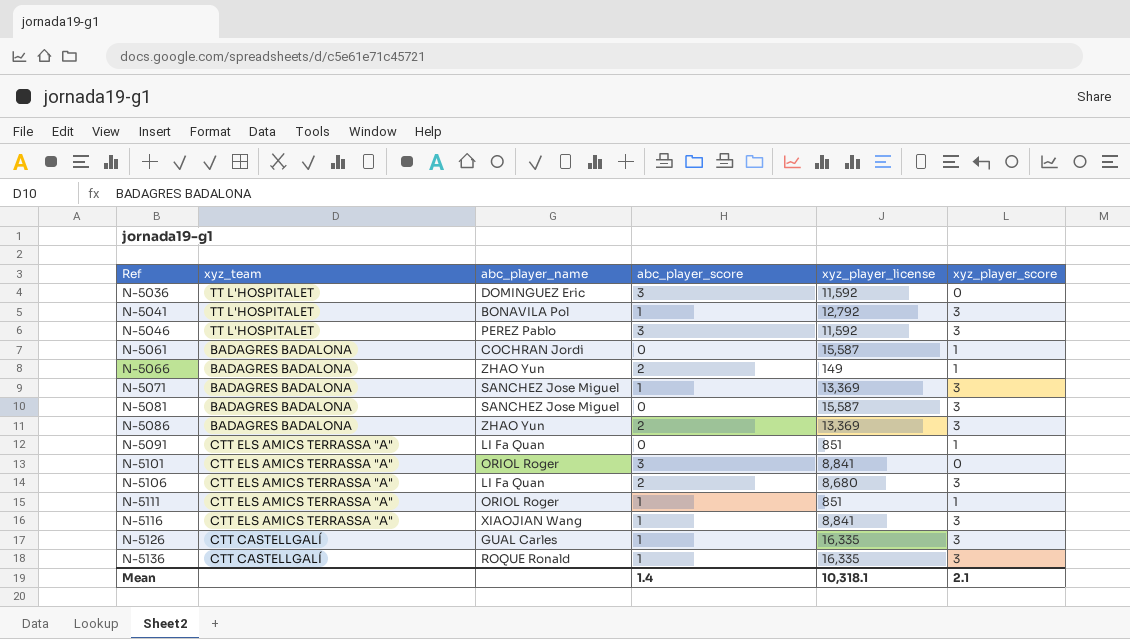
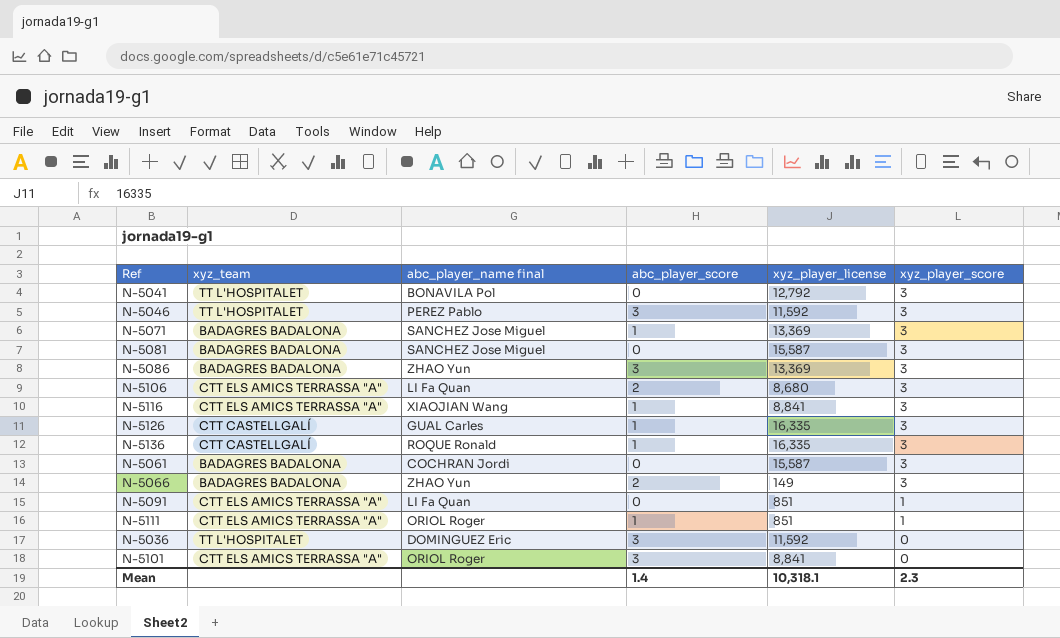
row order: Ref ascending -> xyz_player_score descending
column name: abc_player_name -> abc_player_name final
N-5041 | abc_player_score: 1 -> 0
N-5086 | abc_player_score: 2 -> 3
N-5061 | xyz_player_score: 1 -> 3
N-5066 | xyz_player_score: 1 -> 3
Mean | xyz_player_score: 2.1 -> 2.3

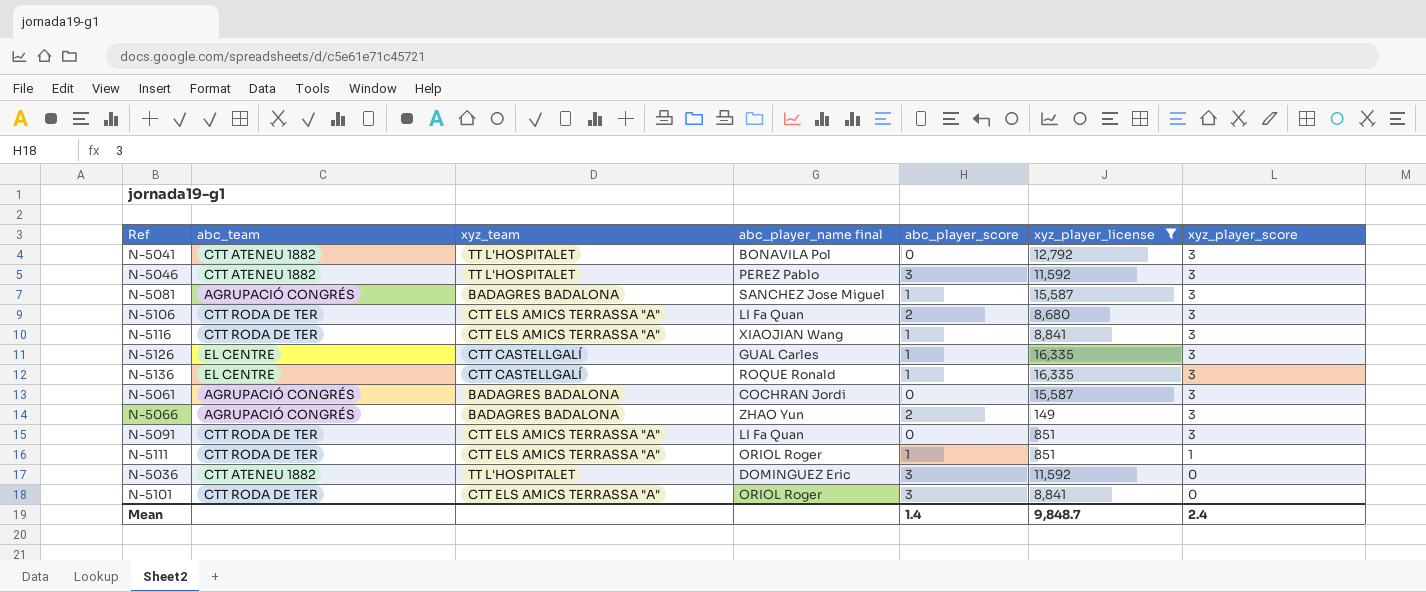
filter: none -> xyz_player_license != 13,369
column abc_team | position: none -> 2
N-5081 | abc_player_score: 0 -> 1
N-5091 | xyz_player_score: 1 -> 3
Mean | xyz_player_license: 10,318.1 -> 9,848.7
Mean | xyz_player_score: 2.3 -> 2.4

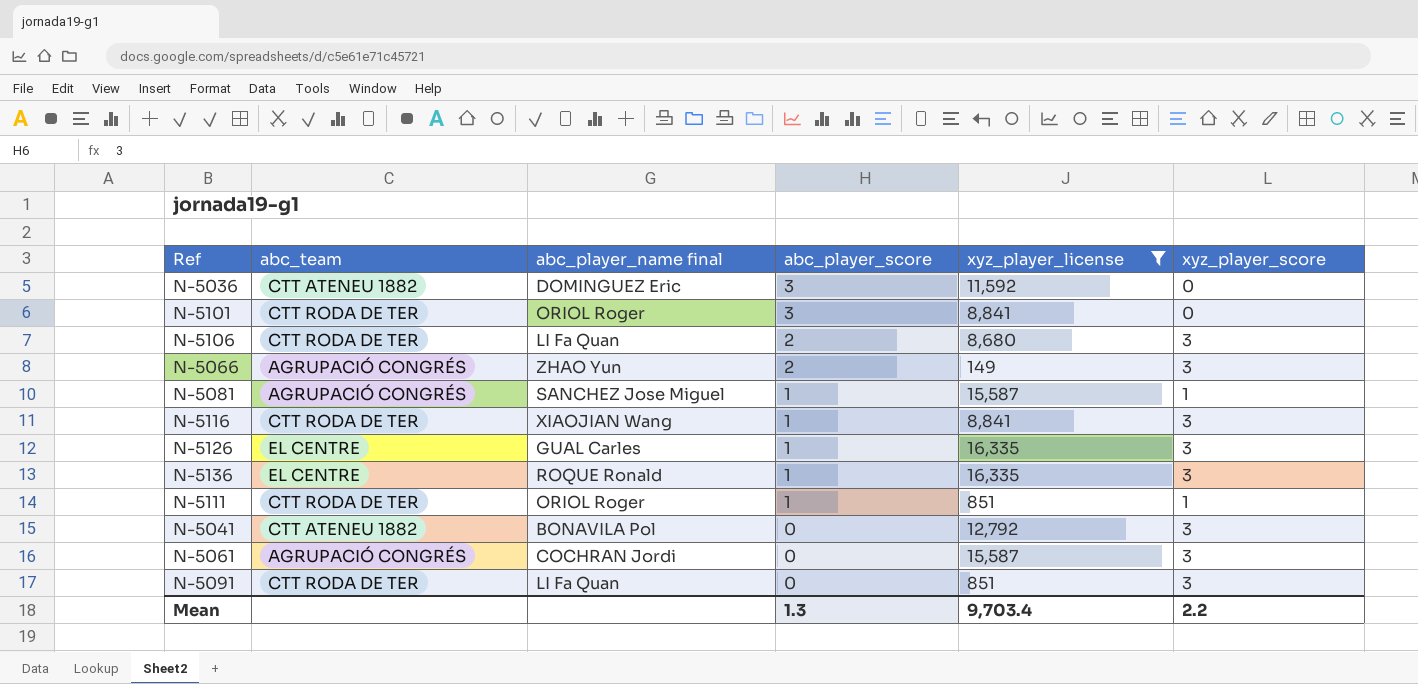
row order: xyz_player_score descending -> abc_player_score descending
column xyz_team | position: 3 -> none
row N-5046: CTT ATENEU 1882 | TT L'HOSPITALET | PEREZ Pablo | 3 | 11,592 | 3 -> none
N-5081 | xyz_player_score: 3 -> 1
Mean | abc_player_score: 1.4 -> 1.3
Mean | xyz_player_license: 9,848.7 -> 9,703.4
Mean | xyz_player_score: 2.4 -> 2.2

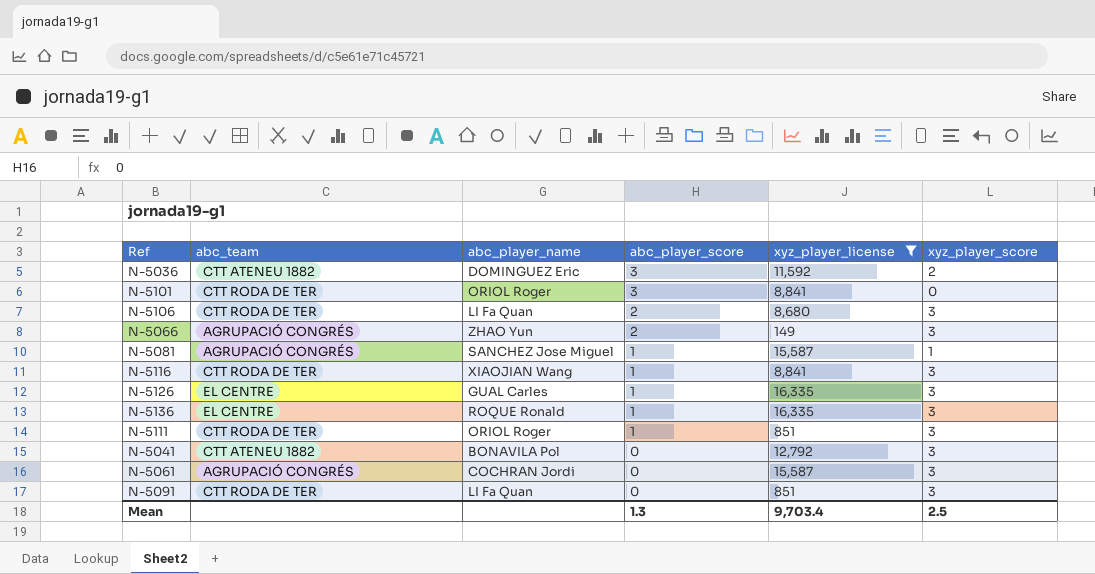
column name: abc_player_name final -> abc_player_name
N-5036 | xyz_player_score: 0 -> 2
N-5111 | xyz_player_score: 1 -> 3
Mean | xyz_player_score: 2.2 -> 2.5

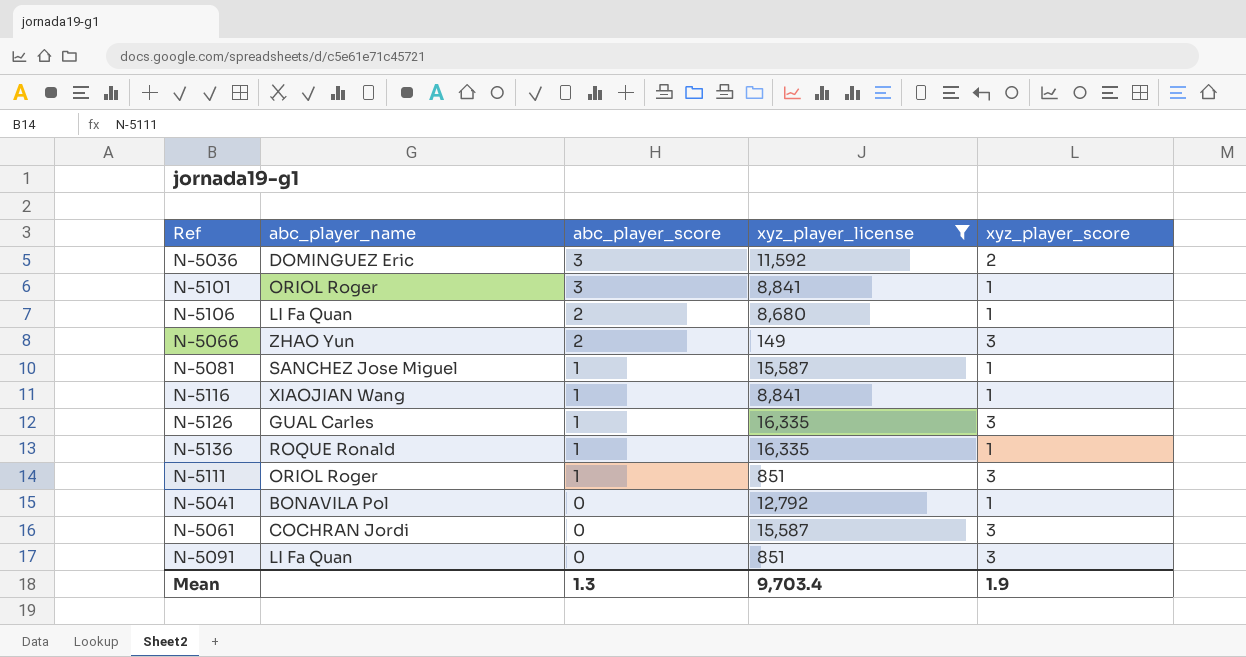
column abc_team | position: 2 -> none
N-5101 | xyz_player_score: 0 -> 1
N-5106 | xyz_player_score: 3 -> 1
N-5116 | xyz_player_score: 3 -> 1
N-5136 | xyz_player_score: 3 -> 1
N-5041 | xyz_player_score: 3 -> 1
Mean | xyz_player_score: 2.5 -> 1.9

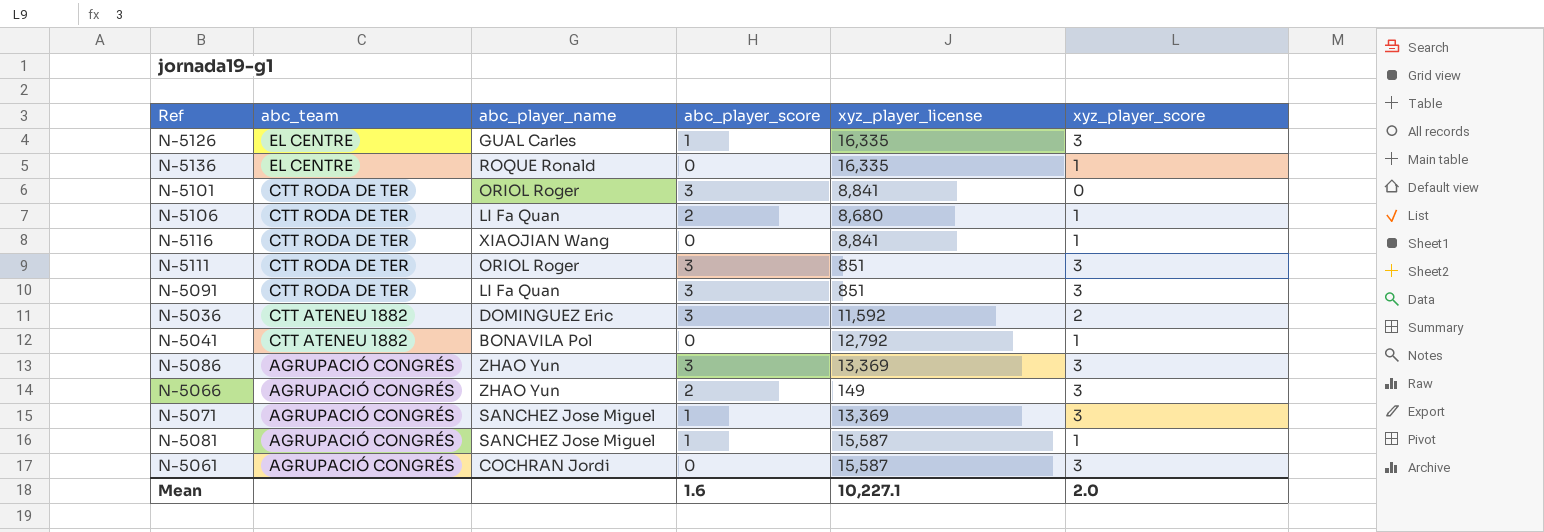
filter: xyz_player_license != 13,369 -> none
row order: abc_player_score descending -> abc_team descending
column abc_team | position: none -> 2
N-5136 | abc_player_score: 1 -> 0
N-5101 | xyz_player_score: 1 -> 0
N-5116 | abc_player_score: 1 -> 0
N-5111 | abc_player_score: 1 -> 3
N-5091 | abc_player_score: 0 -> 3
Mean | abc_player_score: 1.3 -> 1.6
Mean | xyz_player_license: 9,703.4 -> 10,227.1
Mean | xyz_player_score: 1.9 -> 2.0

